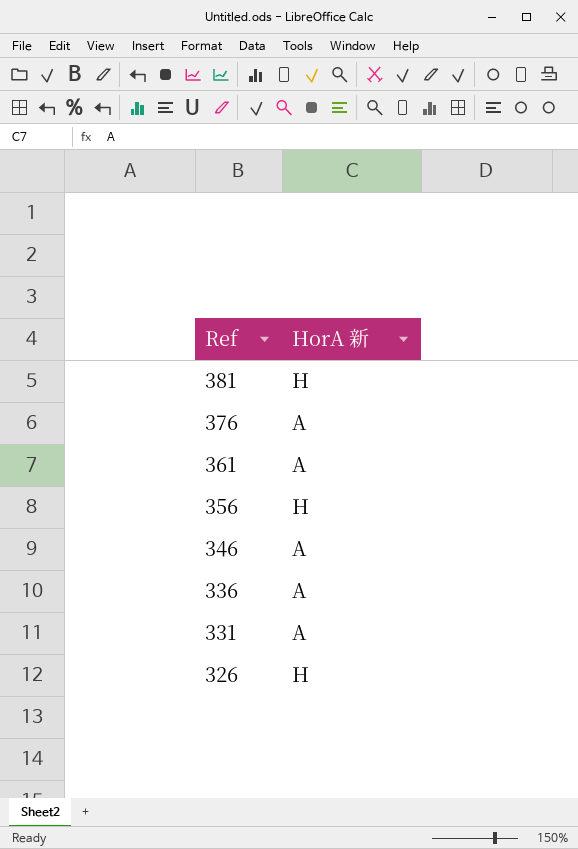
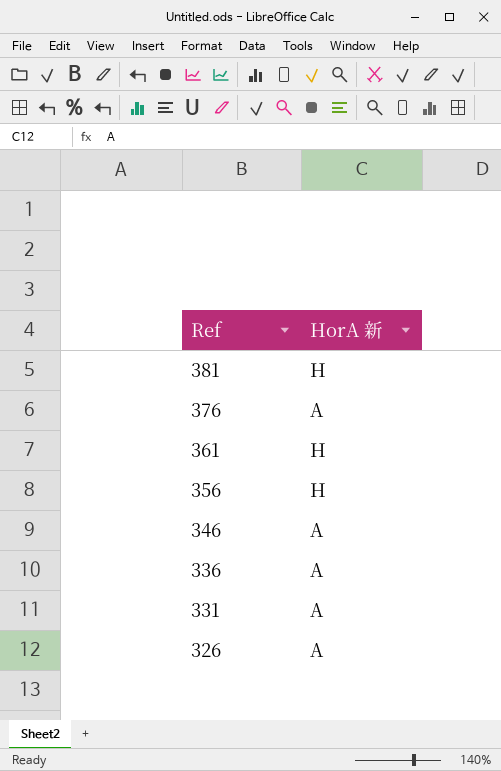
361 | HorA 新: A -> H
326 | HorA 新: H -> A

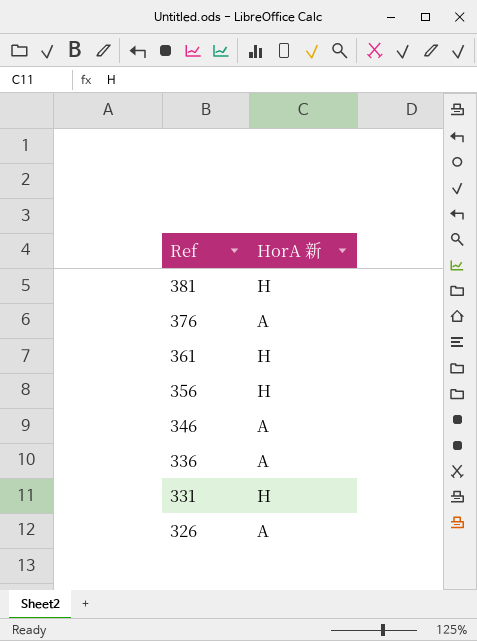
331 | HorA 新: A -> H

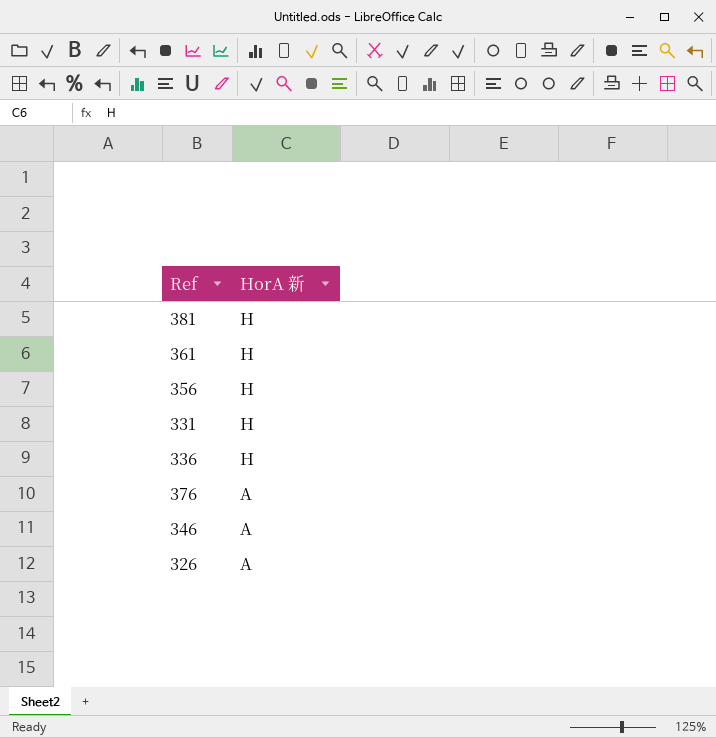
row order: Ref descending -> HorA 新 descending
336 | HorA 新: A -> H

